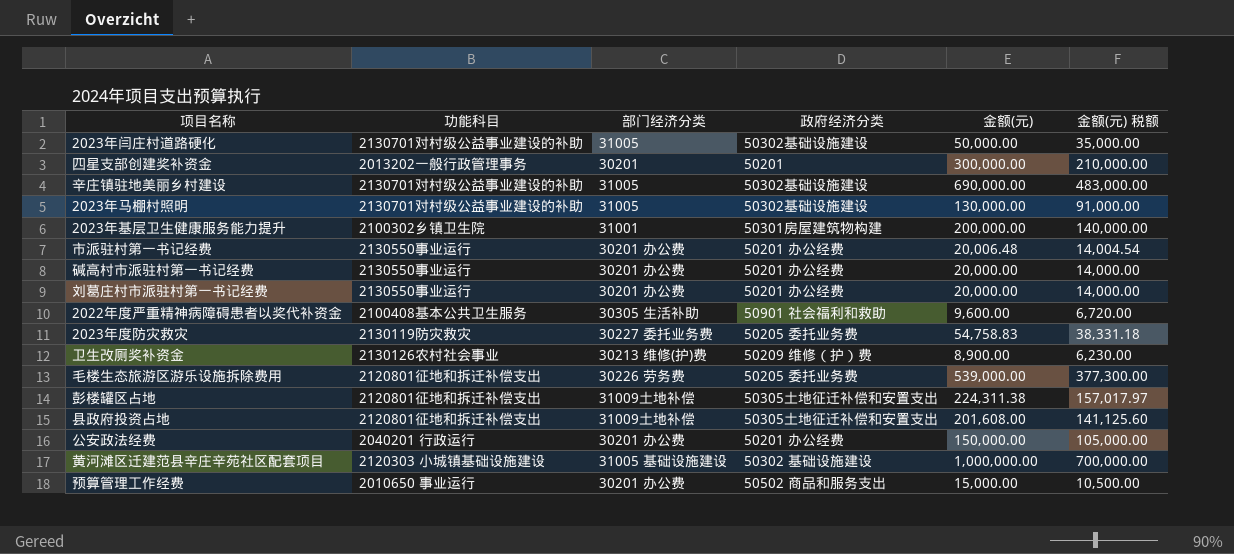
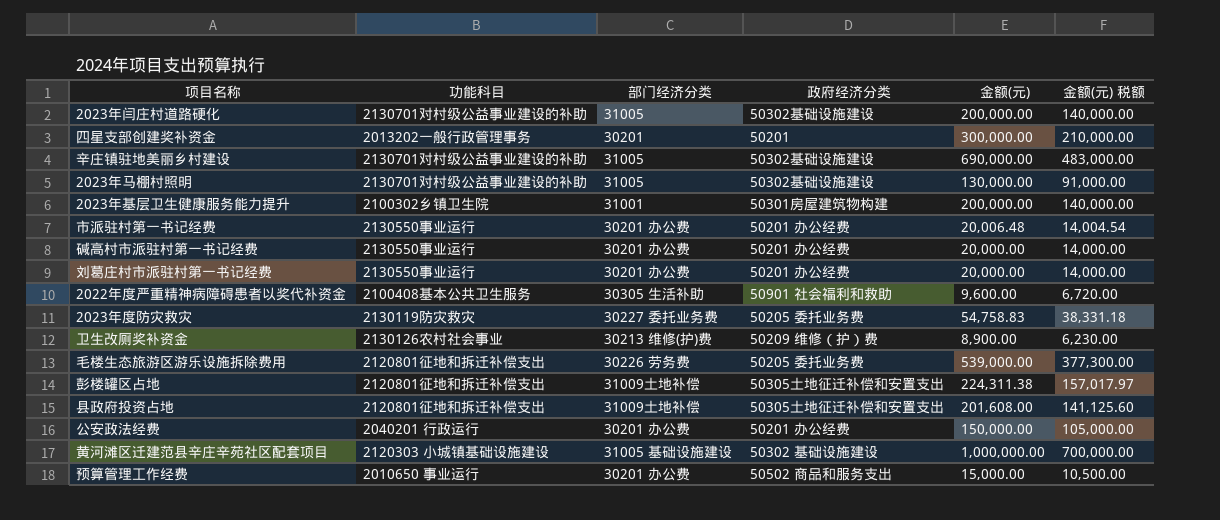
2023年闫庄村道路硬化 | 金额(元): 50,000.00 -> 200,000.00
2023年闫庄村道路硬化 | 金额(元) 税额: 35,000.00 -> 140,000.00

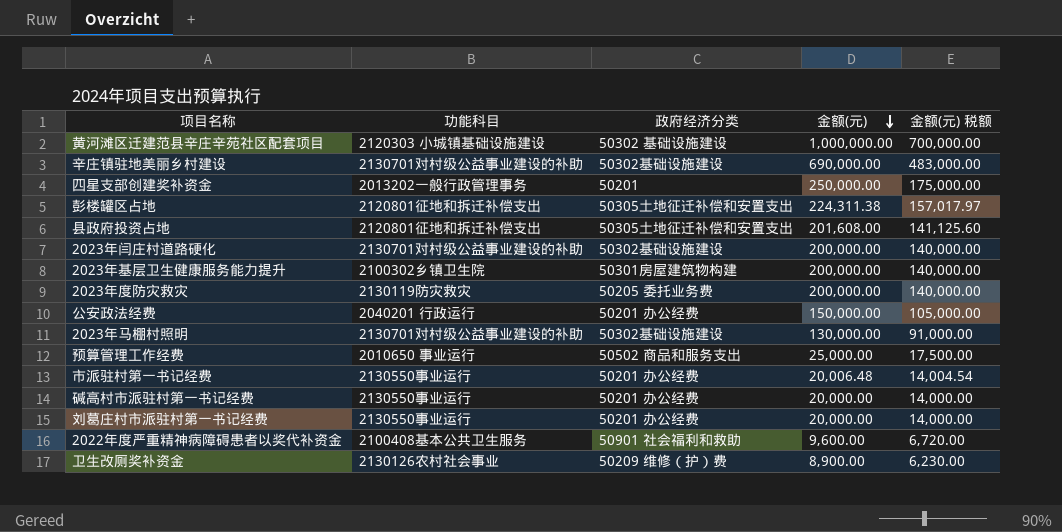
row order: none -> 金额(元) descending
column 部门经济分类 | position: 3 -> none
row 毛楼生态旅游区游乐设施拆除费用: 2120801征地和拆迁补偿支出 | 30226 劳务费 | 50205 委托业务费 | 539,000.00 | 377,300.00 -> none
四星支部创建奖补资金 | 金额(元): 300,000.00 -> 250,000.00
四星支部创建奖补资金 | 金额(元) 税额: 210,000.00 -> 175,000.00
2023年度防灾救灾 | 金额(元): 54,758.83 -> 200,000.00
2023年度防灾救灾 | 金额(元) 税额: 38,331.18 -> 140,000.00
预算管理工作经费 | 金额(元): 15,000.00 -> 25,000.00
预算管理工作经费 | 金额(元) 税额: 10,500.00 -> 17,500.00

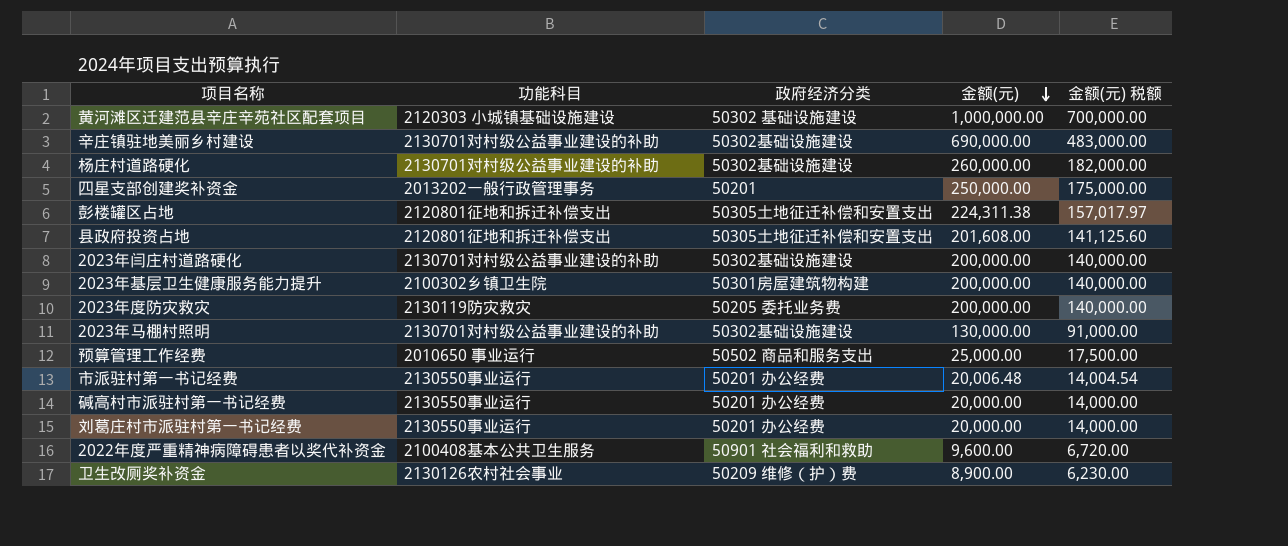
row 公安政法经费: 2040201 行政运行 | 50201 办公经费 | 150,000.00 | 105,000.00 -> none
row 杨庄村道路硬化: none -> 2130701对村级公益事业建设的补助 | 50302基础设施建设 | 260,000.00 | 182,000.00

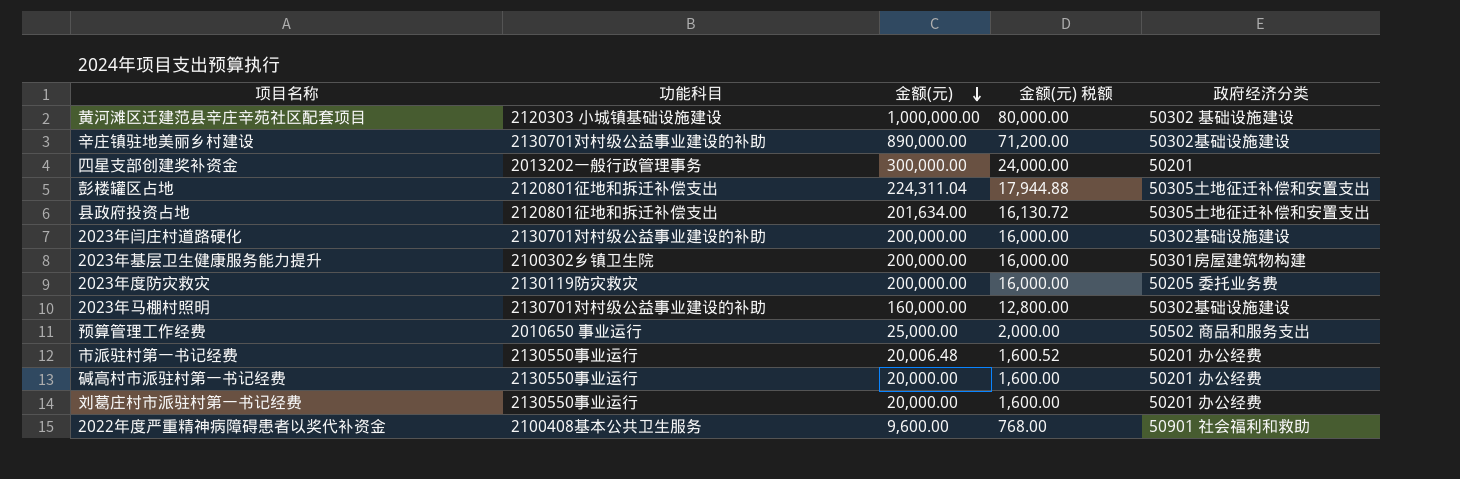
column 金额(元) 税额 | formula: [金额(元)] * 0.7 -> [金额(元)] * 0.08
column 政府经济分类 | position: 3 -> 5
row 杨庄村道路硬化: 2130701对村级公益事业建设的补助 | 50302基础设施建设 | 260,000.00 | 182,000.00 -> none
row 卫生改厕奖补资金: 2130126农村社会事业 | 50209 维修（护）费 | 8,900.00 | 6,230.00 -> none
辛庄镇驻地美丽乡村建设 | 金额(元): 690,000.00 -> 890,000.00
四星支部创建奖补资金 | 金额(元): 250,000.00 -> 300,000.00
彭楼罐区占地 | 金额(元): 224,311.38 -> 224,311.04
县政府投资占地 | 金额(元): 201,608.00 -> 201,634.00
2023年马棚村照明 | 金额(元): 130,000.00 -> 160,000.00

